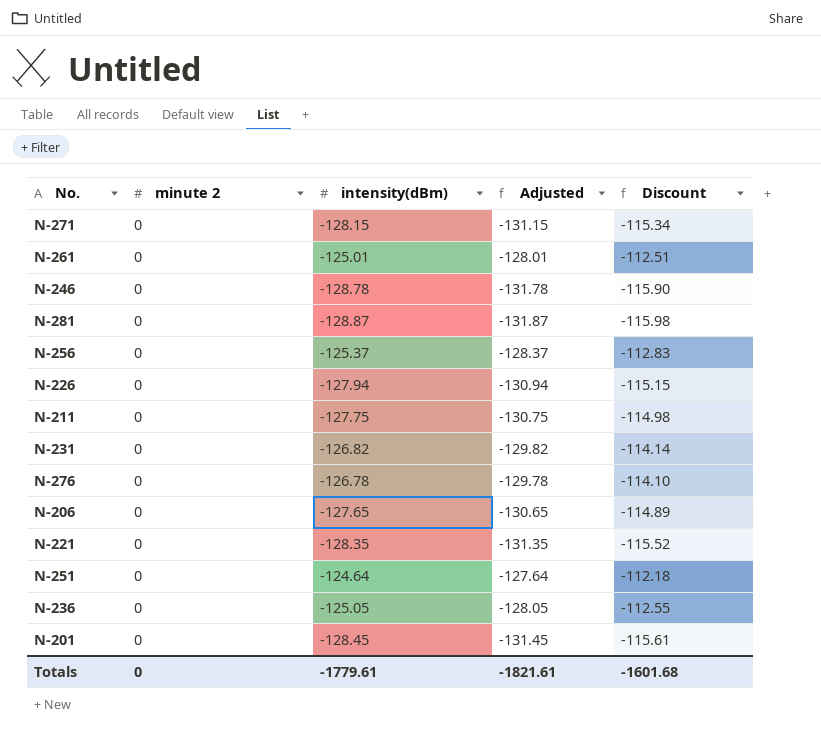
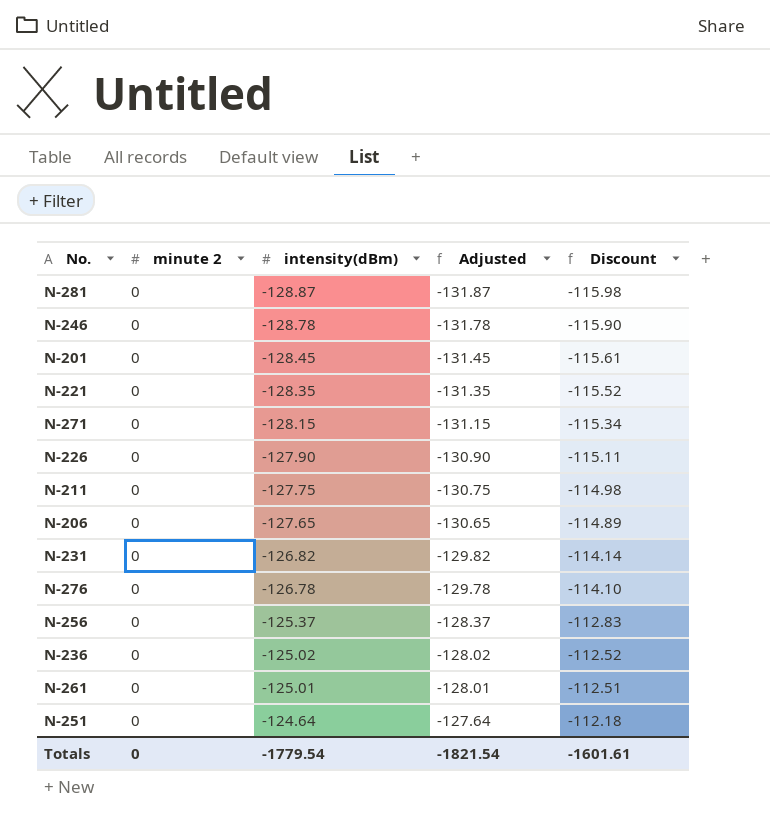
row order: none -> intensity(dBm) ascending
N-226 | intensity(dBm): -127.94 -> -127.90
N-226 | Adjusted: -130.94 -> -130.90
N-226 | Discount: -115.15 -> -115.11
N-236 | intensity(dBm): -125.05 -> -125.02
N-236 | Adjusted: -128.05 -> -128.02
N-236 | Discount: -112.55 -> -112.52
Totals | intensity(dBm): -1779.61 -> -1779.54
Totals | Adjusted: -1821.61 -> -1821.54
Totals | Discount: -1601.68 -> -1601.61

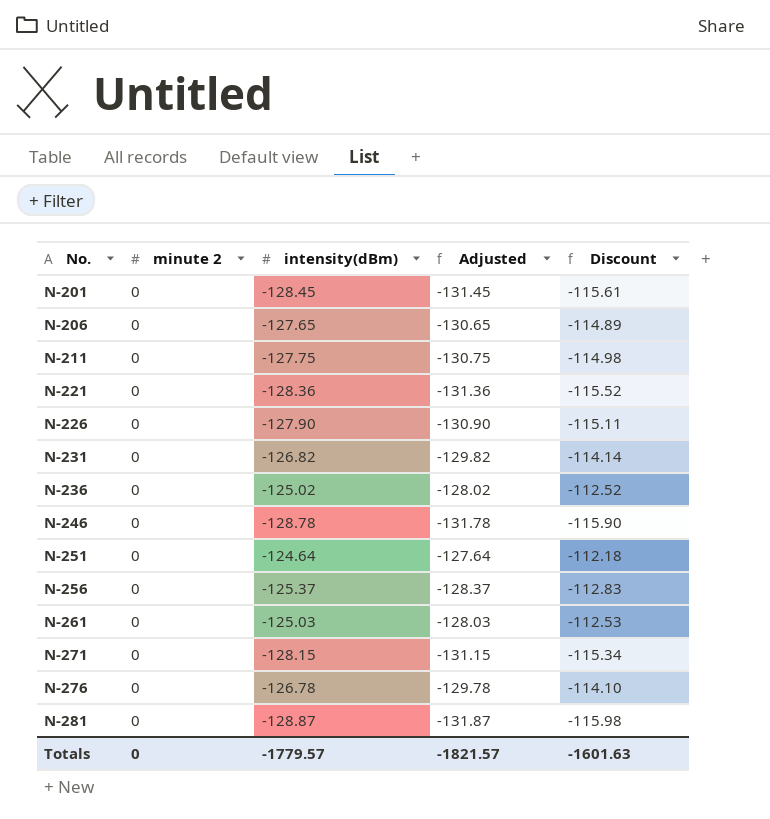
row order: intensity(dBm) ascending -> No. ascending
N-221 | intensity(dBm): -128.35 -> -128.36
N-221 | Adjusted: -131.35 -> -131.36
N-261 | intensity(dBm): -125.01 -> -125.03
N-261 | Adjusted: -128.01 -> -128.03
N-261 | Discount: -112.51 -> -112.53
Totals | intensity(dBm): -1779.54 -> -1779.57
Totals | Adjusted: -1821.54 -> -1821.57
Totals | Discount: -1601.61 -> -1601.63

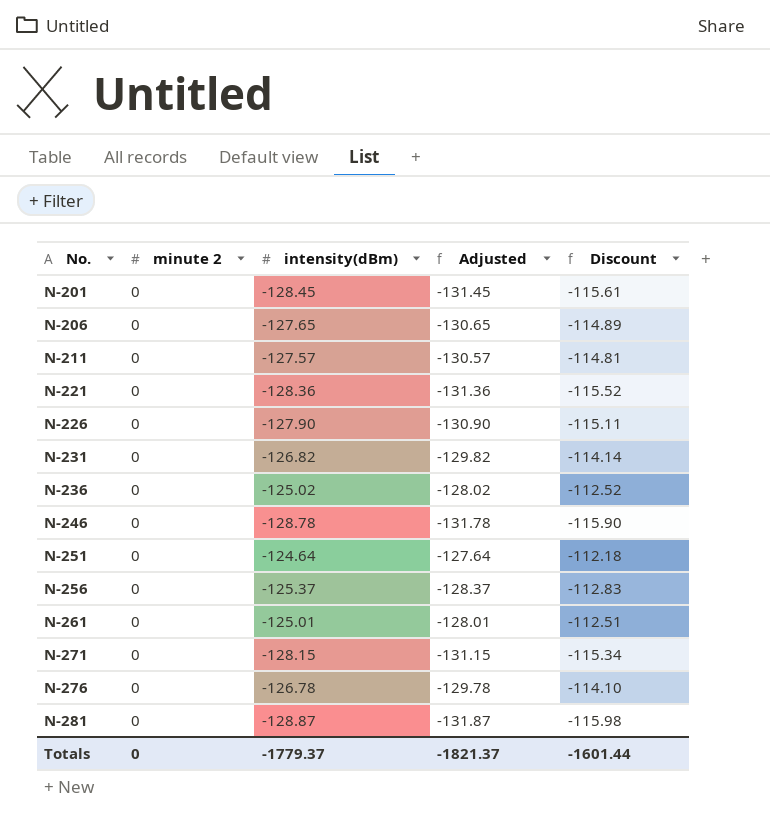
N-211 | intensity(dBm): -127.75 -> -127.57
N-211 | Adjusted: -130.75 -> -130.57
N-211 | Discount: -114.98 -> -114.81
N-261 | intensity(dBm): -125.03 -> -125.01
N-261 | Adjusted: -128.03 -> -128.01
N-261 | Discount: -112.53 -> -112.51
Totals | intensity(dBm): -1779.57 -> -1779.37
Totals | Adjusted: -1821.57 -> -1821.37
Totals | Discount: -1601.63 -> -1601.44

